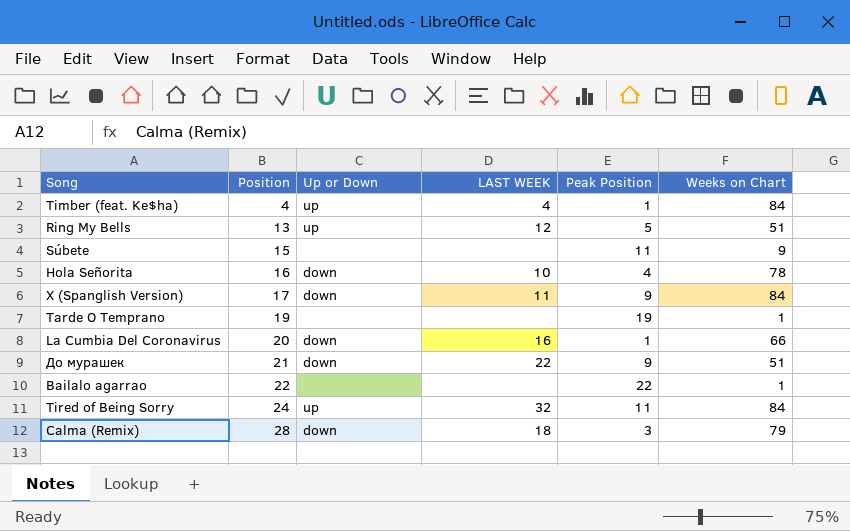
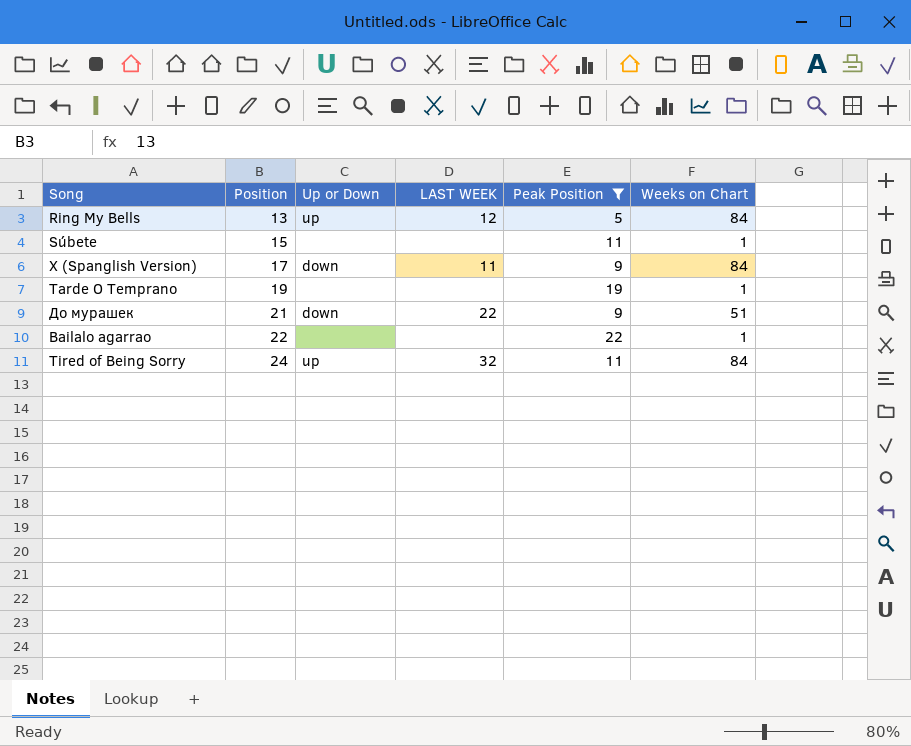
filter: none -> Peak Position >= 5
Ring My Bells | Weeks on Chart: 51 -> 84
Súbete | Weeks on Chart: 9 -> 1

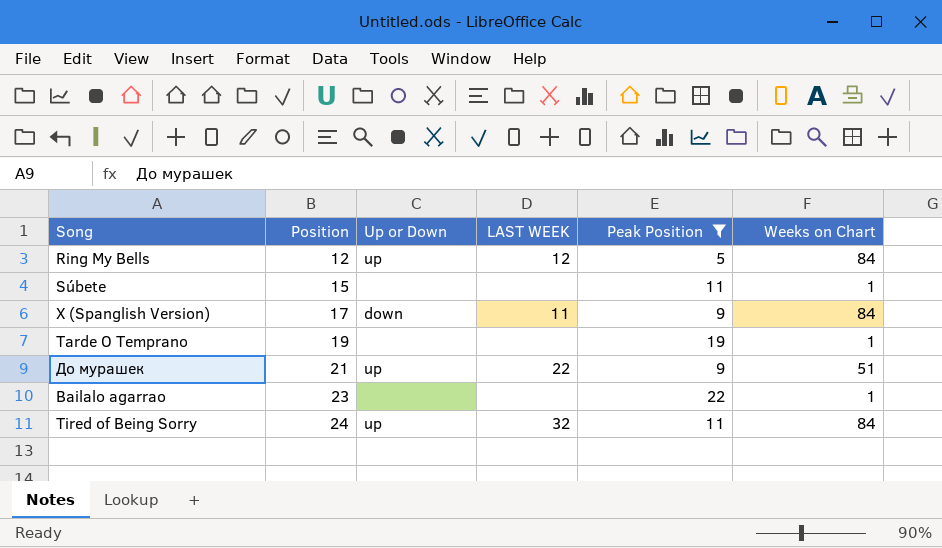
Ring My Bells | Position: 13 -> 12
До мурашек | Up or Down: down -> up
Bailalo agarrao | Position: 22 -> 23

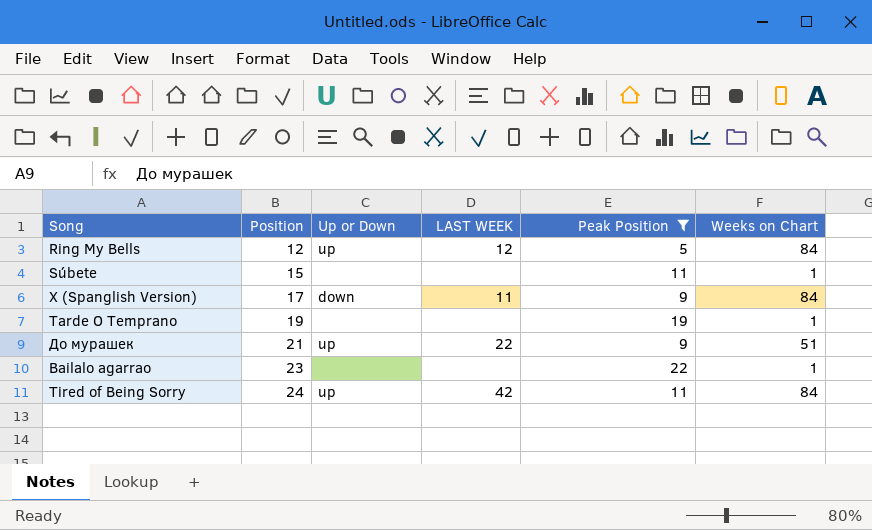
Tired of Being Sorry | LAST WEEK: 32 -> 42

